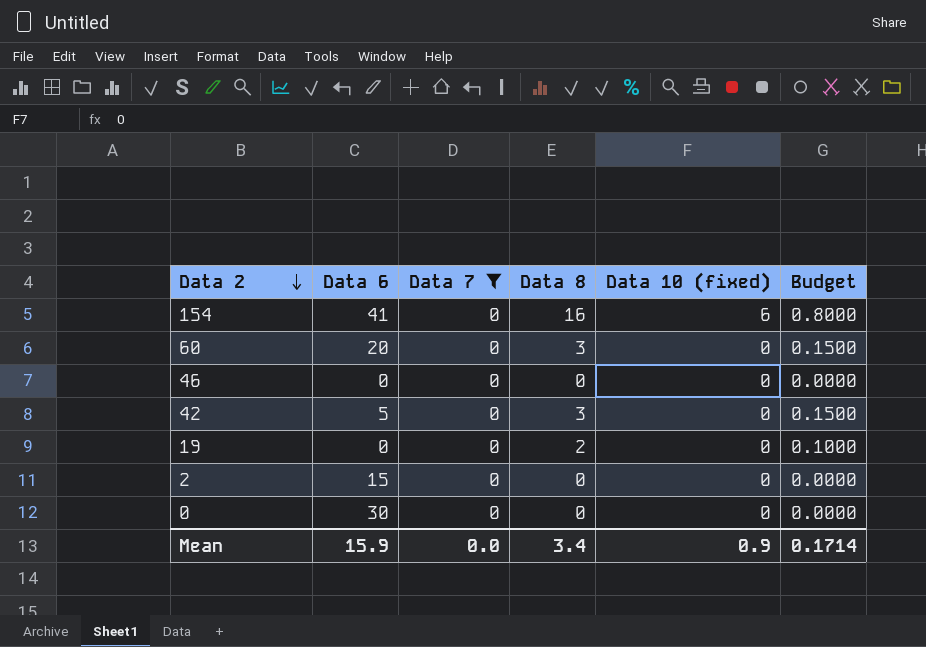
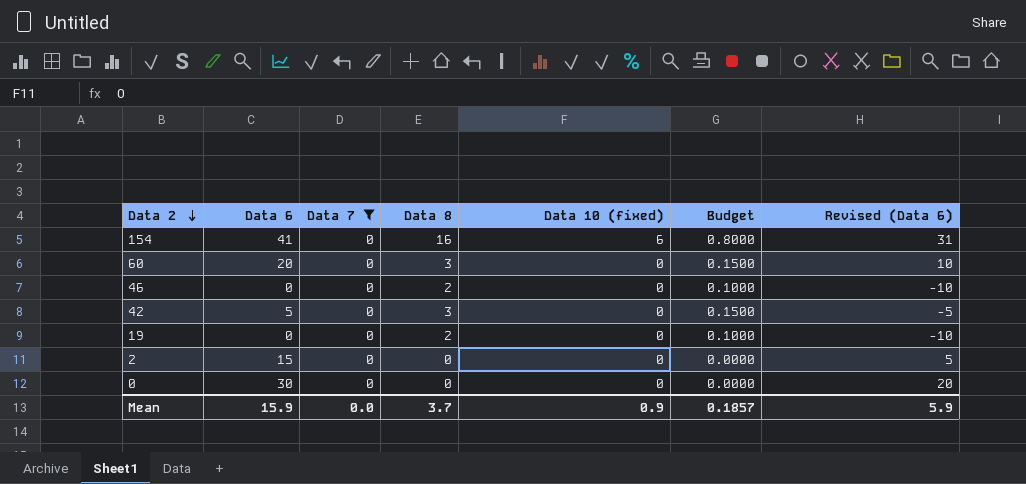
column Revised (Data 6) | formula: none -> [Data 6] - 10
46 | Data 8: 0 -> 2
46 | Budget: 0.0000 -> 0.1000
Mean | Data 8: 3.4 -> 3.7
Mean | Budget: 0.1714 -> 0.1857

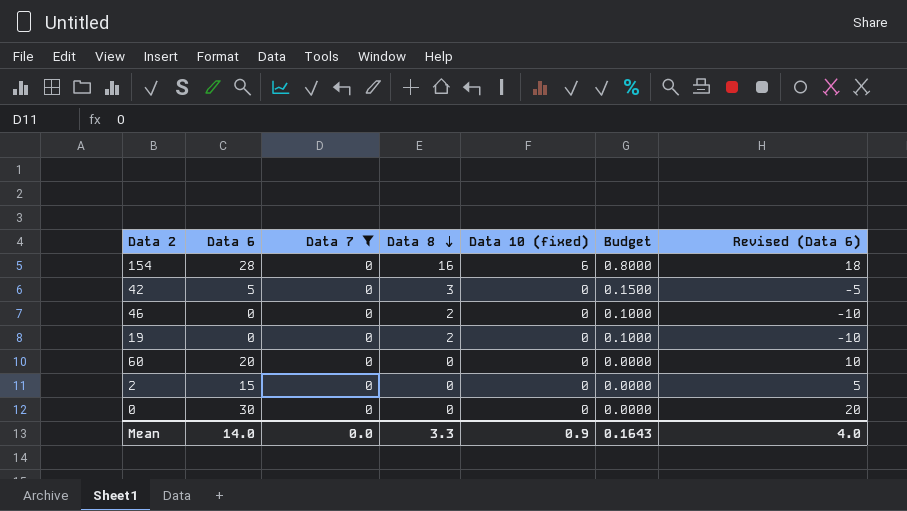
row order: Data 2 descending -> Data 8 descending
154 | Data 6: 41 -> 28
154 | Revised (Data 6): 31 -> 18
60 | Data 8: 3 -> 0
60 | Budget: 0.1500 -> 0.0000
Mean | Data 6: 15.9 -> 14.0
Mean | Data 8: 3.7 -> 3.3
Mean | Budget: 0.1857 -> 0.1643
Mean | Revised (Data 6): 5.9 -> 4.0

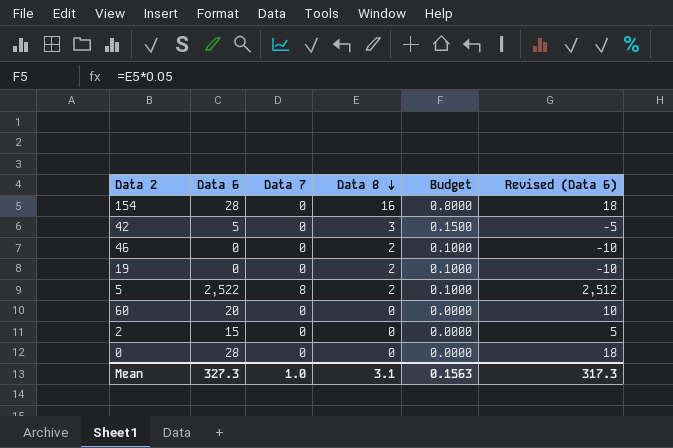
filter: Data 7 = 0 -> none
column Data 10 (fixed) | position: 5 -> none
0 | Data 6: 30 -> 28
0 | Revised (Data 6): 20 -> 18
Mean | Data 6: 14.0 -> 327.3
Mean | Data 7: 0.0 -> 1.0
Mean | Data 8: 3.3 -> 3.1
Mean | Budget: 0.1643 -> 0.1563
Mean | Revised (Data 6): 4.0 -> 317.3

